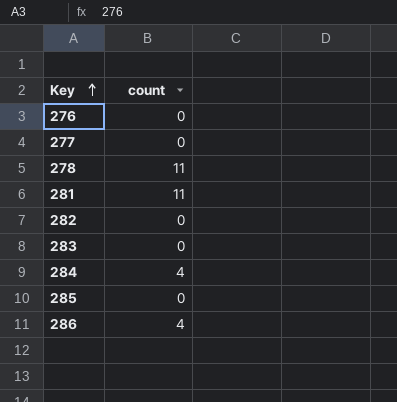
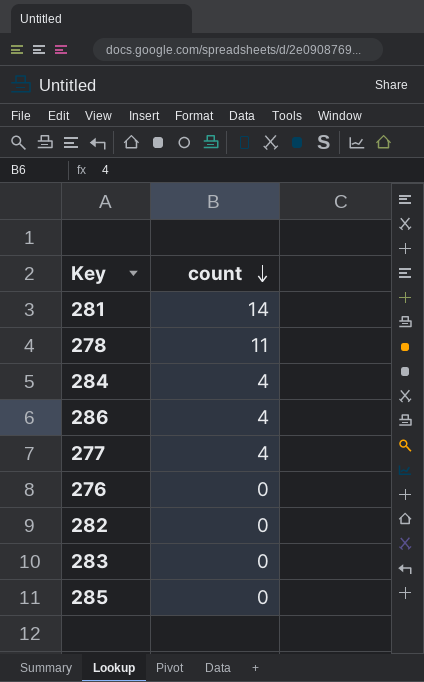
row order: Key ascending -> count descending
281 | count: 11 -> 14
277 | count: 0 -> 4

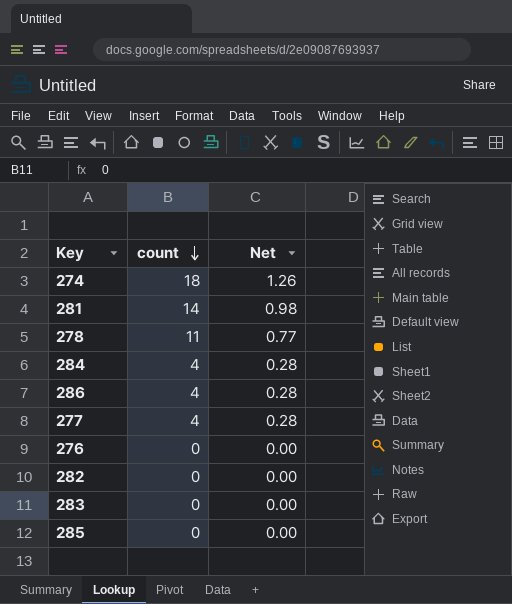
column Net | formula: none -> [count] * 0.07
row 274: none -> 18 | 1.26

